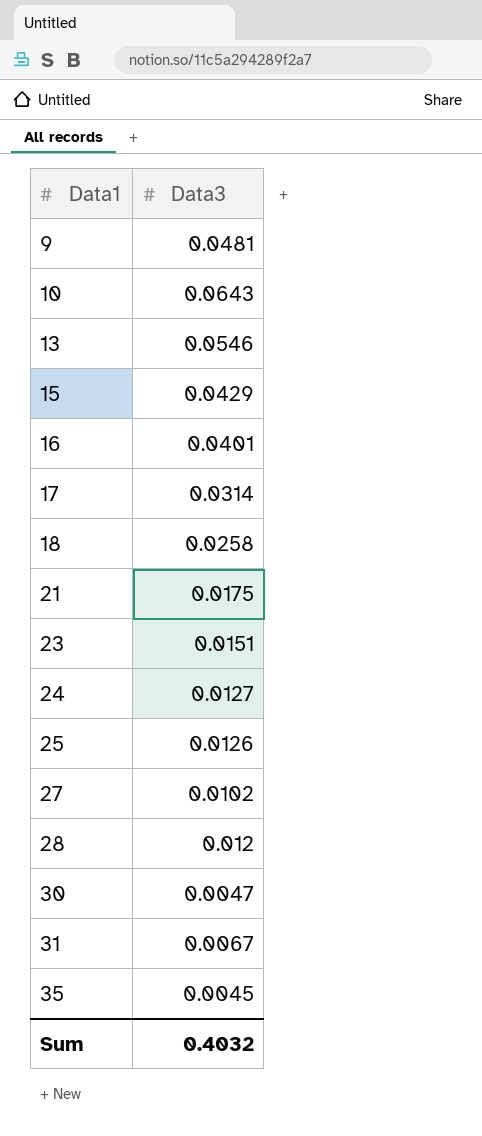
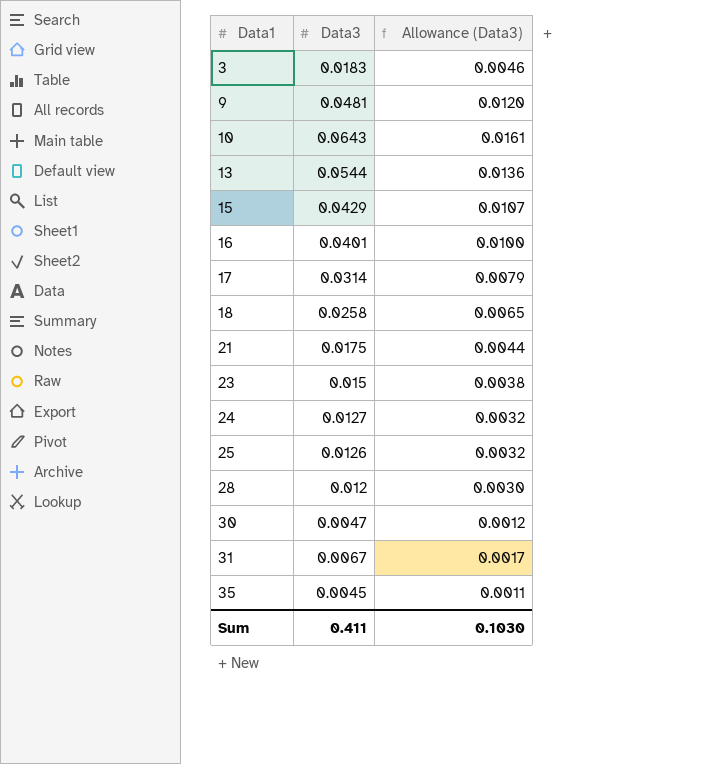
column Allowance (Data3) | formula: none -> [Data3] * 0.25
row 27: 0.0102 -> none
row 3: none -> 0.0183 | 0.0046
13 | Data3: 0.0546 -> 0.0544
23 | Data3: 0.0151 -> 0.015
Sum | Data3: 0.4032 -> 0.411

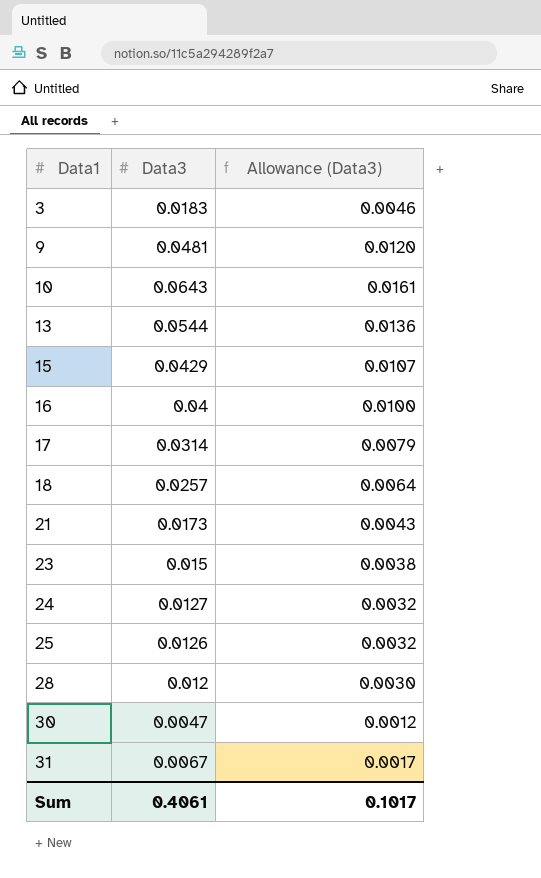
row 35: 0.0045 | 0.0011 -> none
16 | Data3: 0.0401 -> 0.04
18 | Data3: 0.0258 -> 0.0257
18 | Allowance (Data3): 0.0065 -> 0.0064
21 | Data3: 0.0175 -> 0.0173
21 | Allowance (Data3): 0.0044 -> 0.0043
Sum | Data3: 0.411 -> 0.4061
Sum | Allowance (Data3): 0.1030 -> 0.1017

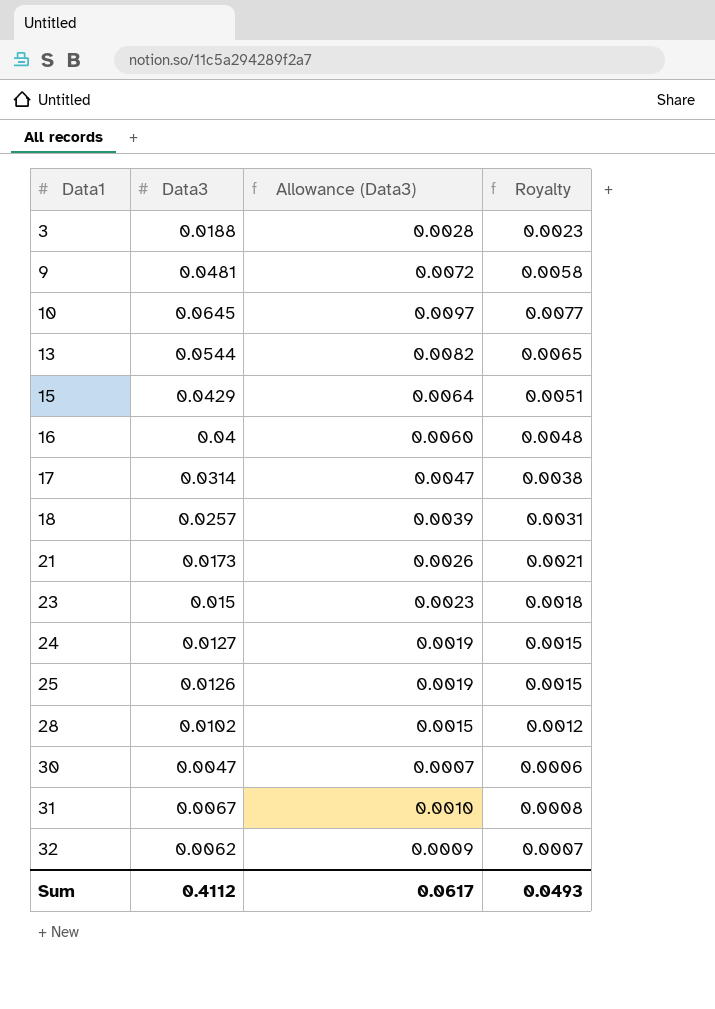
column Allowance (Data3) | formula: [Data3] * 0.25 -> [Data3] * 0.15
column Royalty | formula: none -> [Data3] * 0.12
3 | Data3: 0.0183 -> 0.0188
10 | Data3: 0.0643 -> 0.0645
28 | Data3: 0.012 -> 0.0102
row 32: none -> 0.0062 | 0.0009 | 0.0007
Sum | Data3: 0.4061 -> 0.4112
Sum | Allowance (Data3): 0.1017 -> 0.0617

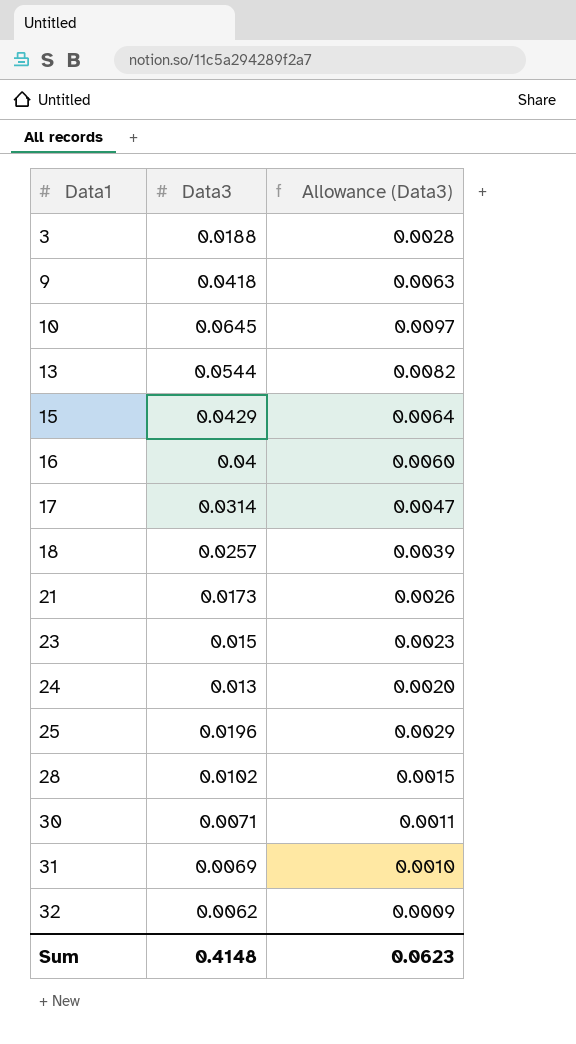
column Royalty | formula: [Data3] * 0.12 -> none
9 | Data3: 0.0481 -> 0.0418
9 | Allowance (Data3): 0.0072 -> 0.0063
24 | Data3: 0.0127 -> 0.013
24 | Allowance (Data3): 0.0019 -> 0.0020
25 | Data3: 0.0126 -> 0.0196
25 | Allowance (Data3): 0.0019 -> 0.0029
30 | Data3: 0.0047 -> 0.0071
30 | Allowance (Data3): 0.0007 -> 0.0011
31 | Data3: 0.0067 -> 0.0069
Sum | Data3: 0.4112 -> 0.4148
Sum | Allowance (Data3): 0.0617 -> 0.0623

